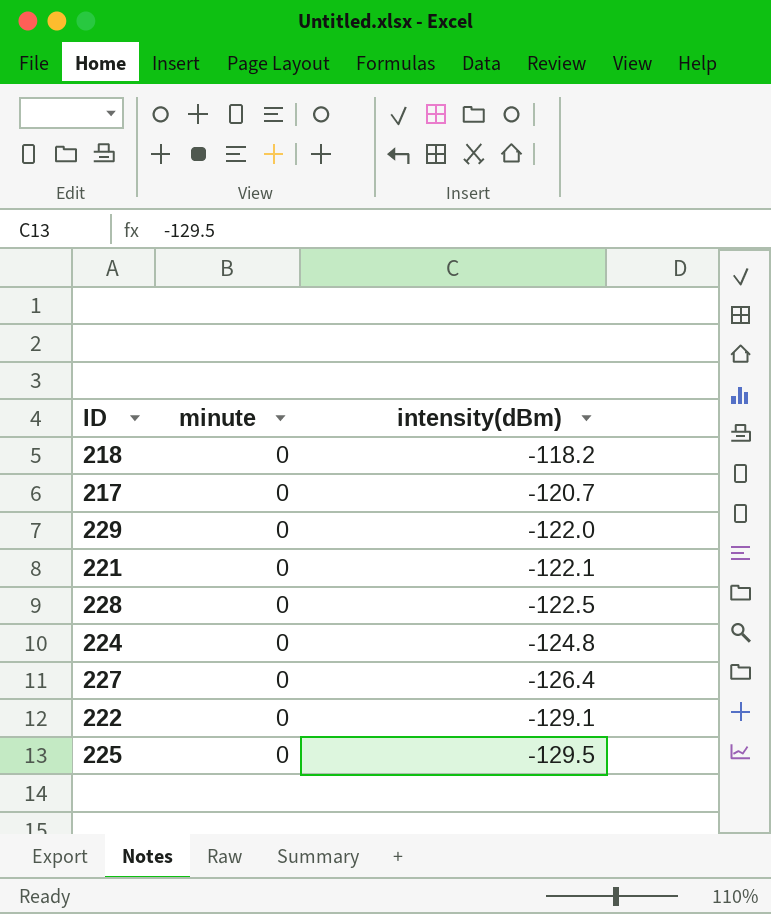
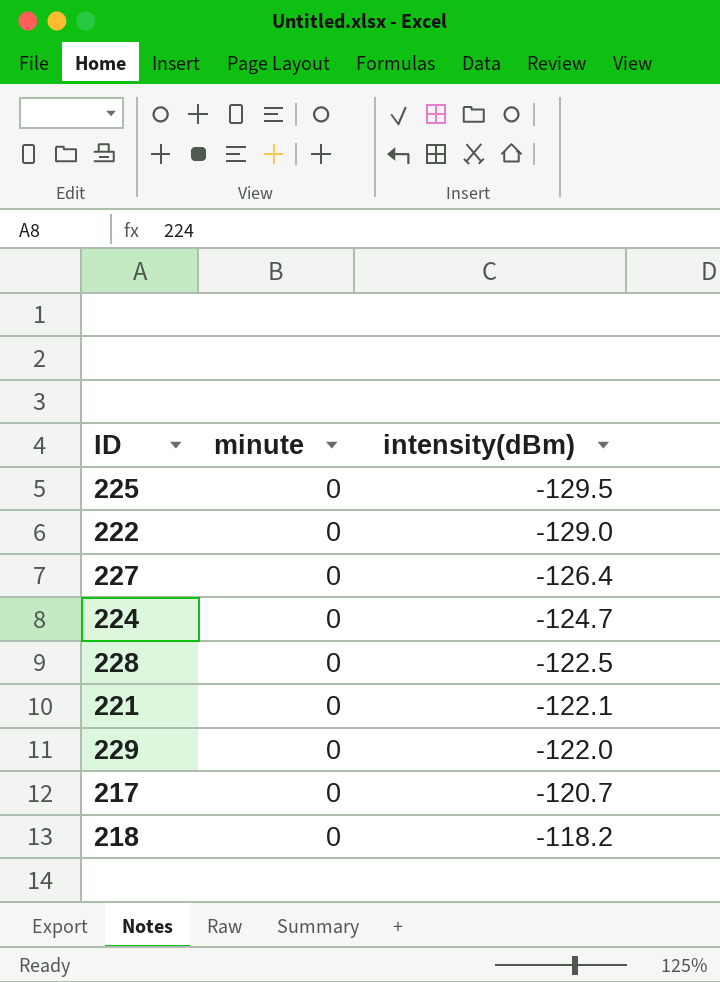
row order: intensity(dBm) descending -> intensity(dBm) ascending
222 | intensity(dBm): -129.1 -> -129.0
224 | intensity(dBm): -124.8 -> -124.7

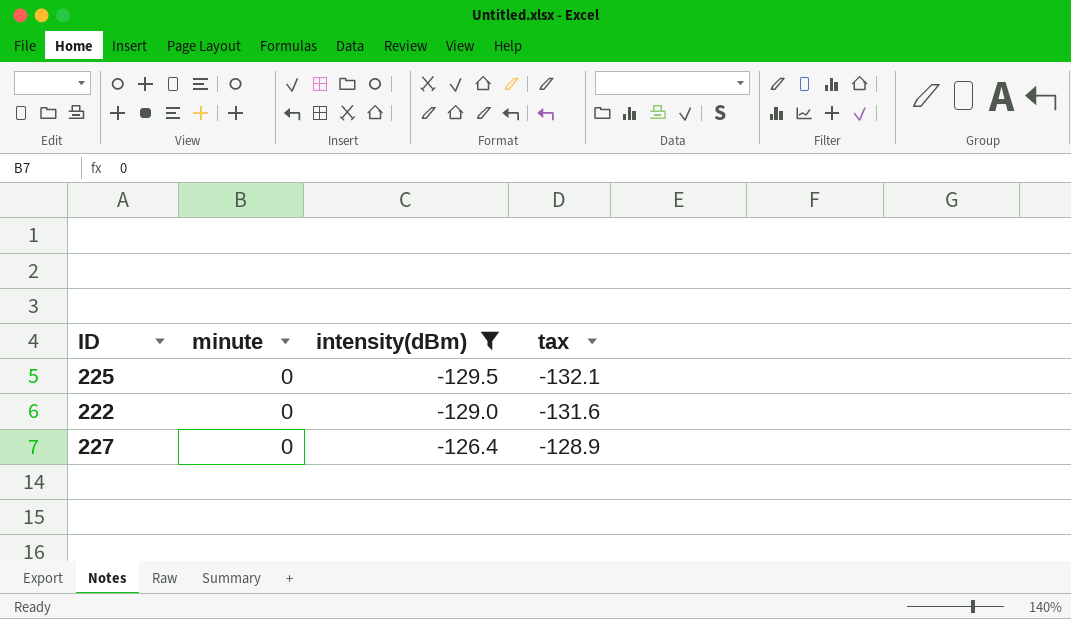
filter: none -> intensity(dBm) <= -126.4
column tax | formula: none -> [intensity(dBm)] * 1.02

